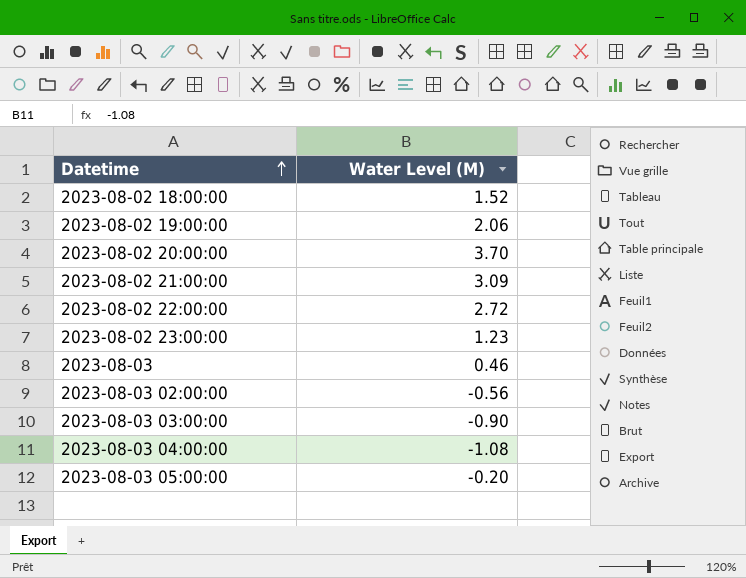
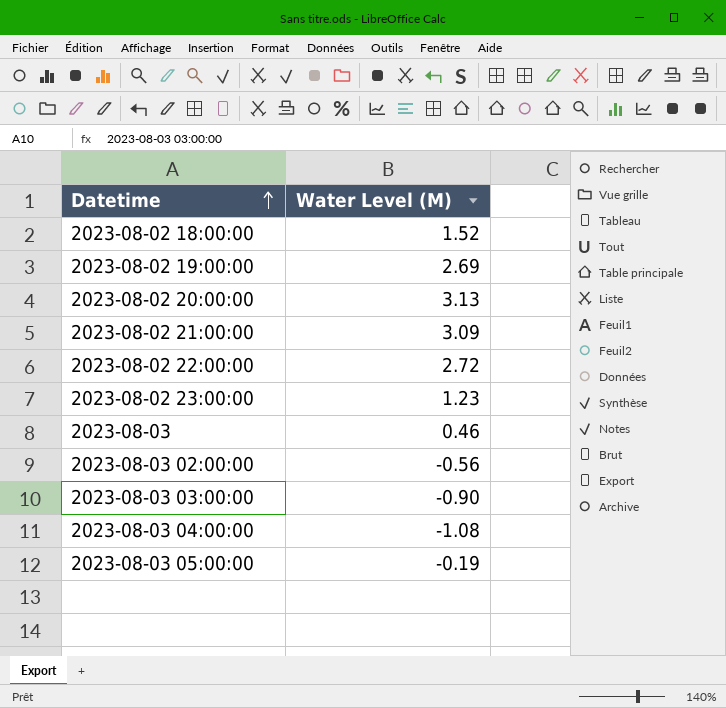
2023-08-02 19:00:00 | Water Level (M): 2.06 -> 2.69
2023-08-02 20:00:00 | Water Level (M): 3.70 -> 3.13
2023-08-03 05:00:00 | Water Level (M): -0.20 -> -0.19

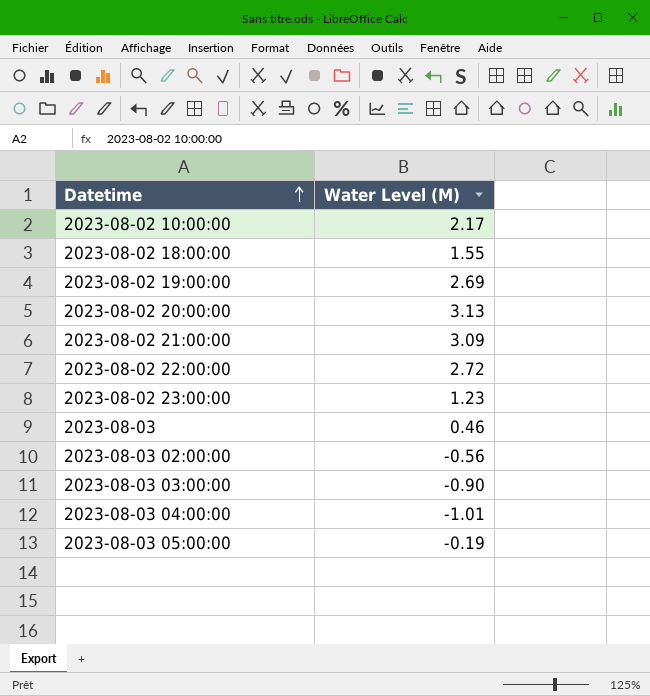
row 2023-08-02 10:00:00: none -> 2.17
2023-08-02 18:00:00 | Water Level (M): 1.52 -> 1.55
2023-08-03 04:00:00 | Water Level (M): -1.08 -> -1.01

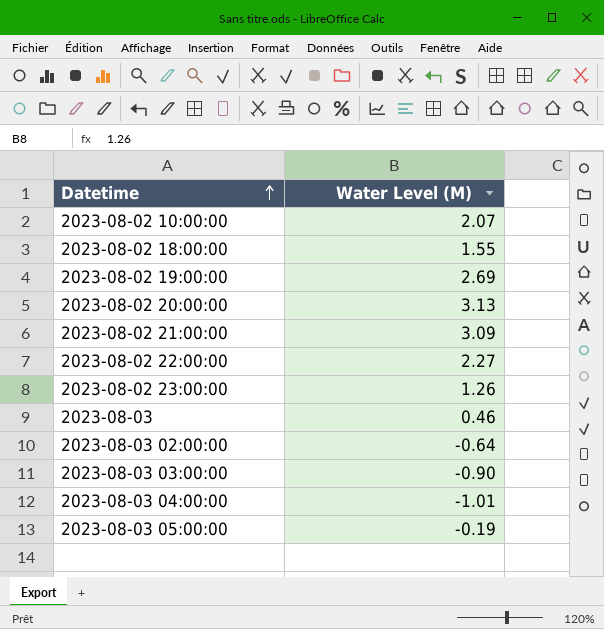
2023-08-02 10:00:00 | Water Level (M): 2.17 -> 2.07
2023-08-02 22:00:00 | Water Level (M): 2.72 -> 2.27
2023-08-02 23:00:00 | Water Level (M): 1.23 -> 1.26
2023-08-03 02:00:00 | Water Level (M): -0.56 -> -0.64

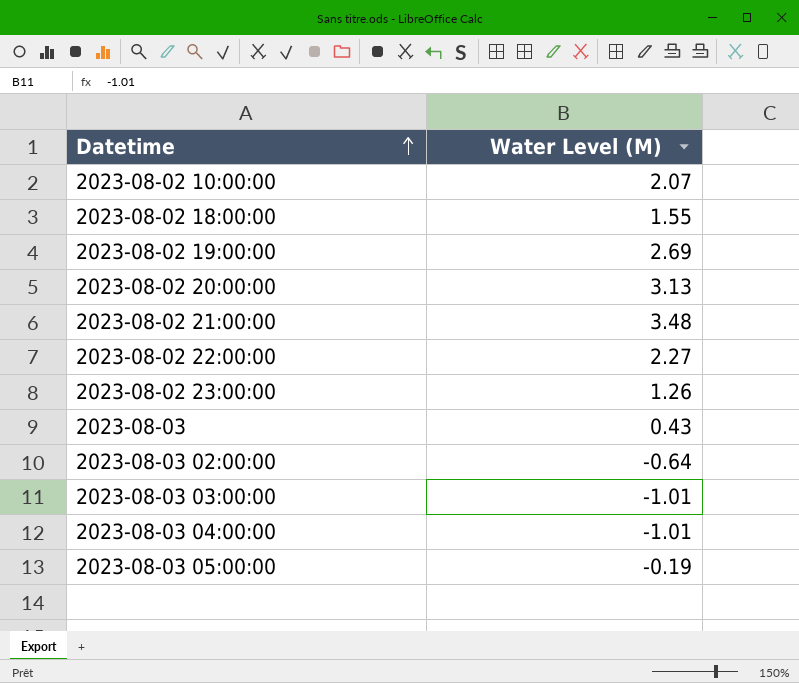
2023-08-02 21:00:00 | Water Level (M): 3.09 -> 3.48
2023-08-03 | Water Level (M): 0.46 -> 0.43
2023-08-03 03:00:00 | Water Level (M): -0.90 -> -1.01

